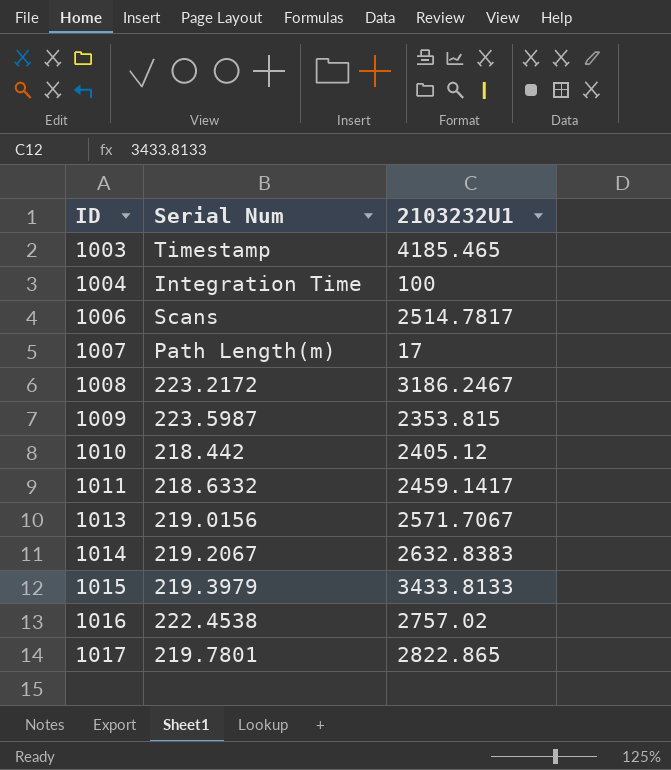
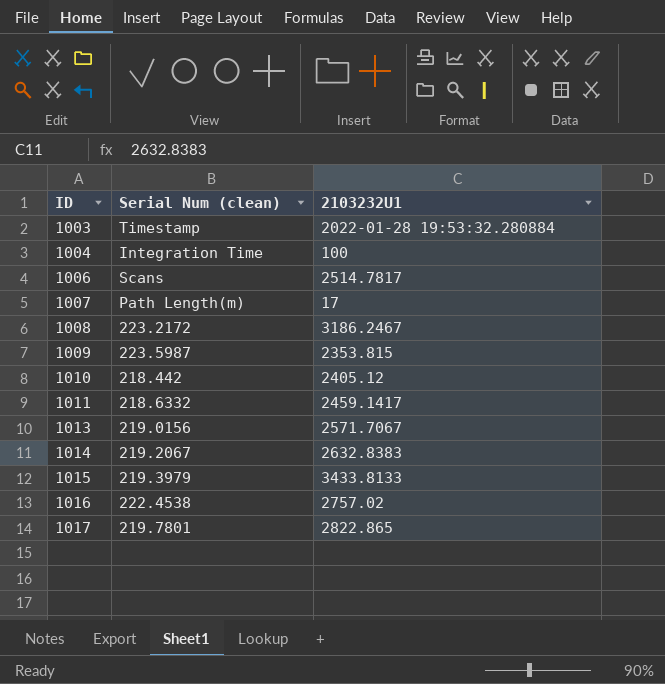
column name: Serial Num -> Serial Num (clean)
1003 | 2103232U1: 4185.465 -> 2022-01-28 19:53:32.280884

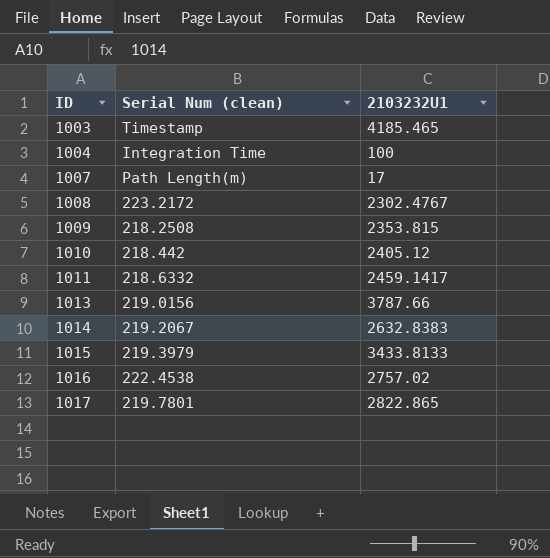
row 1006: Scans | 2514.7817 -> none
1003 | 2103232U1: 2022-01-28 19:53:32.280884 -> 4185.465
1008 | 2103232U1: 3186.2467 -> 2302.4767
1009 | Serial Num (clean): 223.5987 -> 218.2508
1013 | 2103232U1: 2571.7067 -> 3787.66

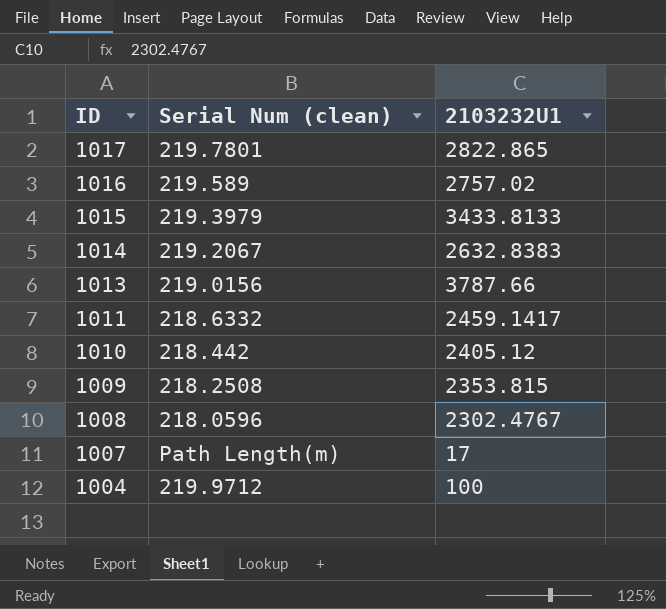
row order: ID ascending -> ID descending
row 1003: Timestamp | 4185.465 -> none
1016 | Serial Num (clean): 222.4538 -> 219.589
1008 | Serial Num (clean): 223.2172 -> 218.0596
1004 | Serial Num (clean): Integration Time -> 219.9712

